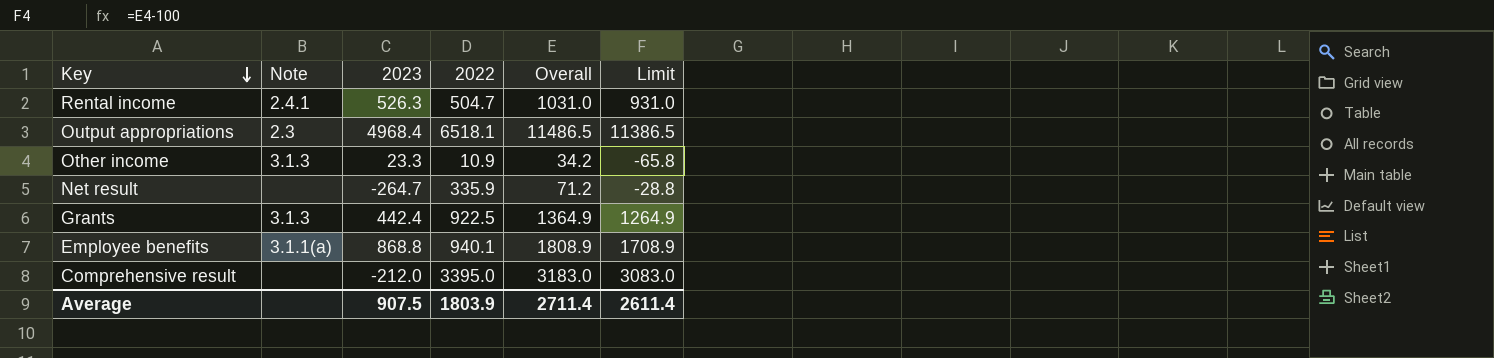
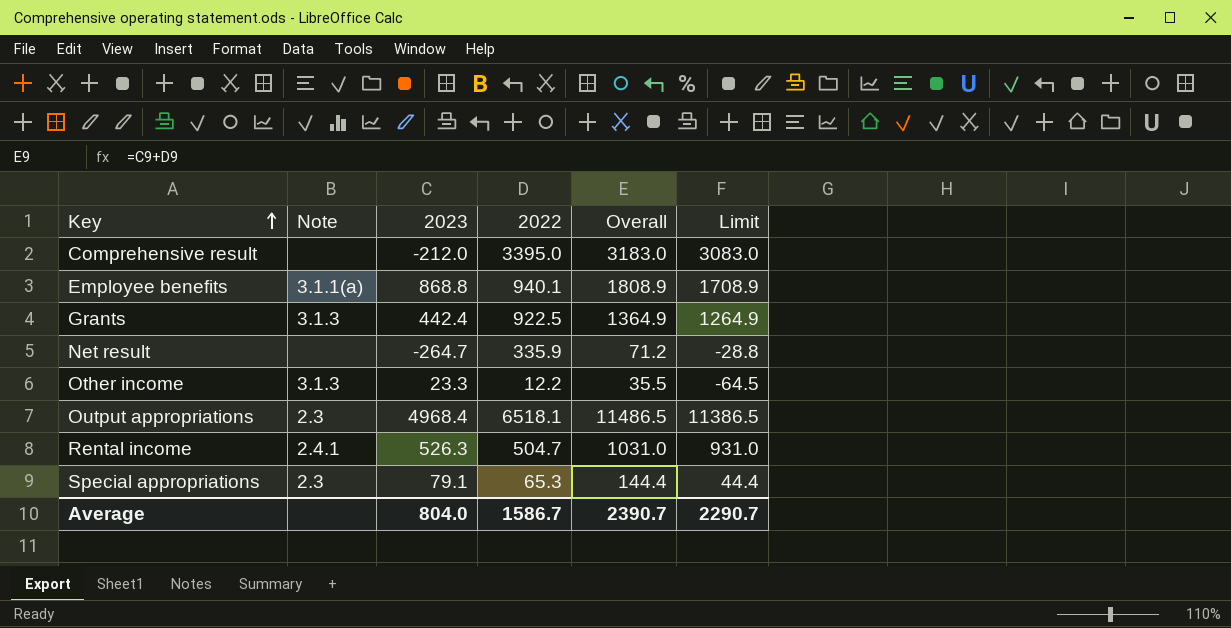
row order: Key descending -> Key ascending
Other income | 2022: 10.9 -> 12.2
Other income | Overall: 34.2 -> 35.5
Other income | Limit: -65.8 -> -64.5
row Special appropriations: none -> 2.3 | 79.1 | 65.3 | 144.4 | 44.4
Average | 2023: 907.5 -> 804.0
Average | 2022: 1803.9 -> 1586.7
Average | Overall: 2711.4 -> 2390.7
Average | Limit: 2611.4 -> 2290.7

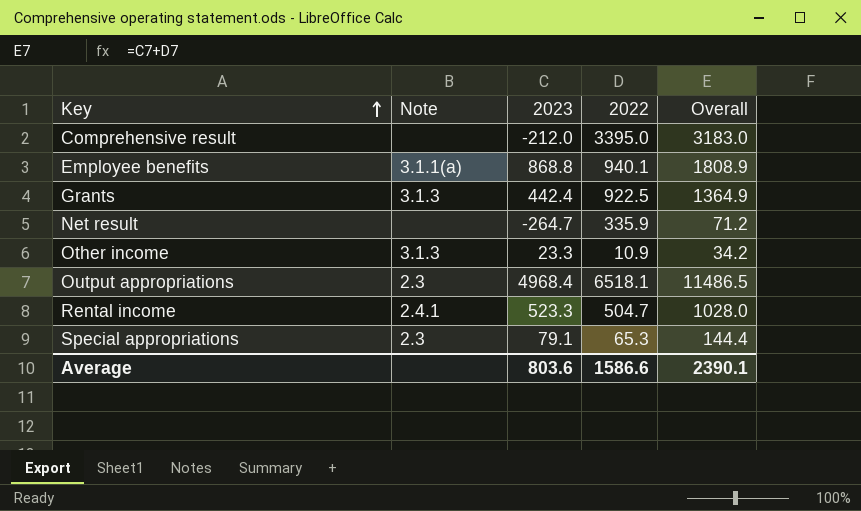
column Limit | formula: [Overall] - 100 -> none
Other income | 2022: 12.2 -> 10.9
Other income | Overall: 35.5 -> 34.2
Rental income | 2023: 526.3 -> 523.3
Rental income | Overall: 1031.0 -> 1028.0
Average | 2023: 804.0 -> 803.6
Average | 2022: 1586.7 -> 1586.6
Average | Overall: 2390.7 -> 2390.1

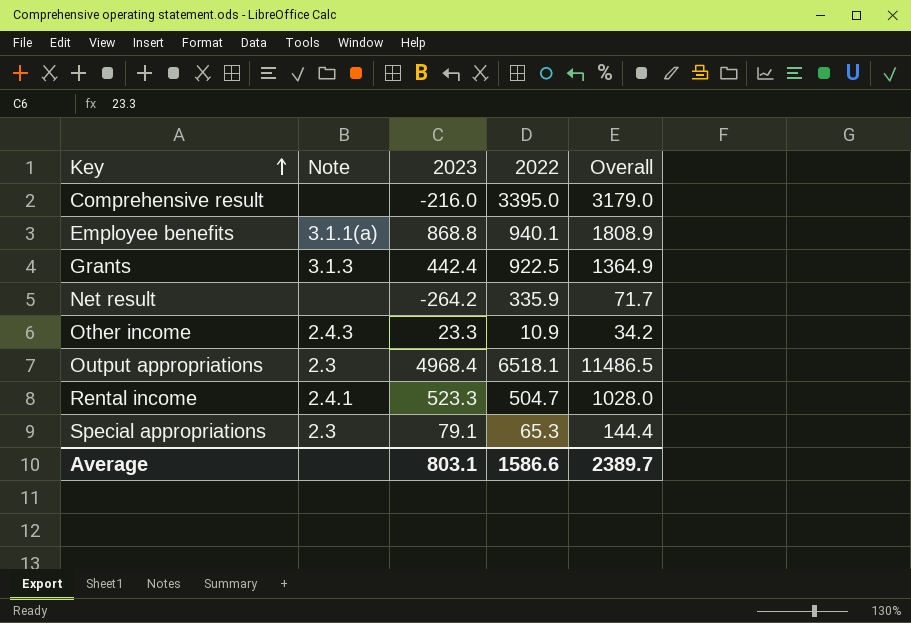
Comprehensive result | 2023: -212.0 -> -216.0
Comprehensive result | Overall: 3183.0 -> 3179.0
Net result | 2023: -264.7 -> -264.2
Net result | Overall: 71.2 -> 71.7
Other income | Note: 3.1.3 -> 2.4.3
Average | 2023: 803.6 -> 803.1
Average | Overall: 2390.1 -> 2389.7

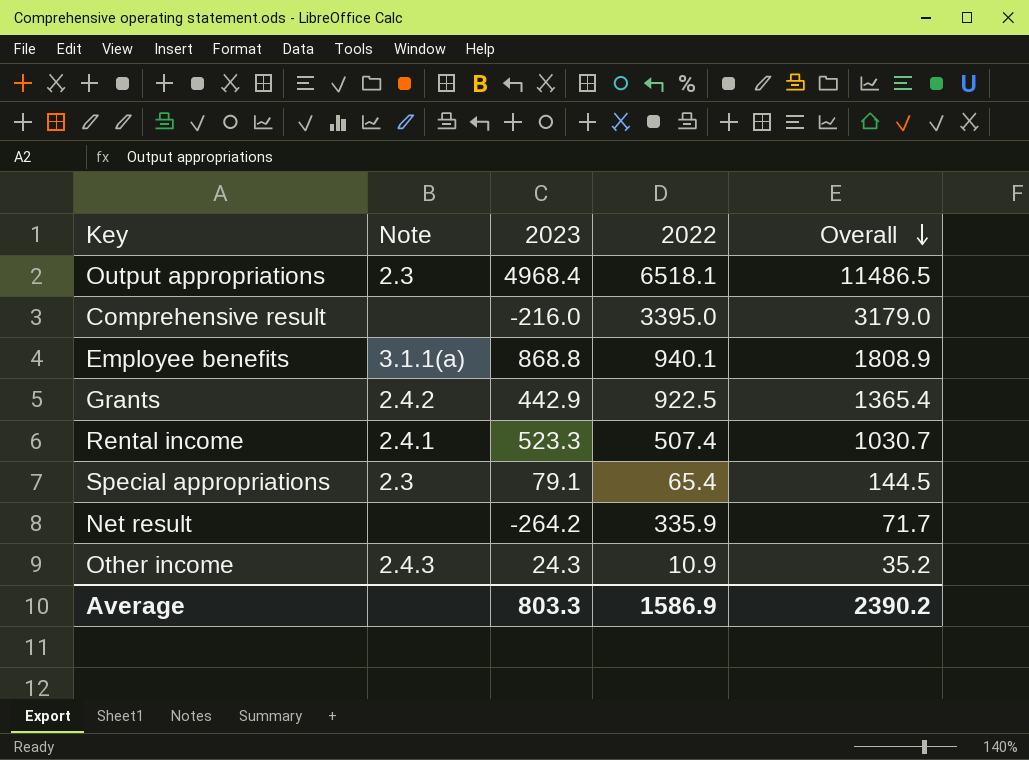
row order: Key ascending -> Overall descending
Grants | Note: 3.1.3 -> 2.4.2
Grants | 2023: 442.4 -> 442.9
Grants | Overall: 1364.9 -> 1365.4
Rental income | 2022: 504.7 -> 507.4
Rental income | Overall: 1028.0 -> 1030.7
Special appropriations | 2022: 65.3 -> 65.4
Special appropriations | Overall: 144.4 -> 144.5
Other income | 2023: 23.3 -> 24.3
Other income | Overall: 34.2 -> 35.2
Average | 2023: 803.1 -> 803.3
Average | 2022: 1586.6 -> 1586.9
Average | Overall: 2389.7 -> 2390.2

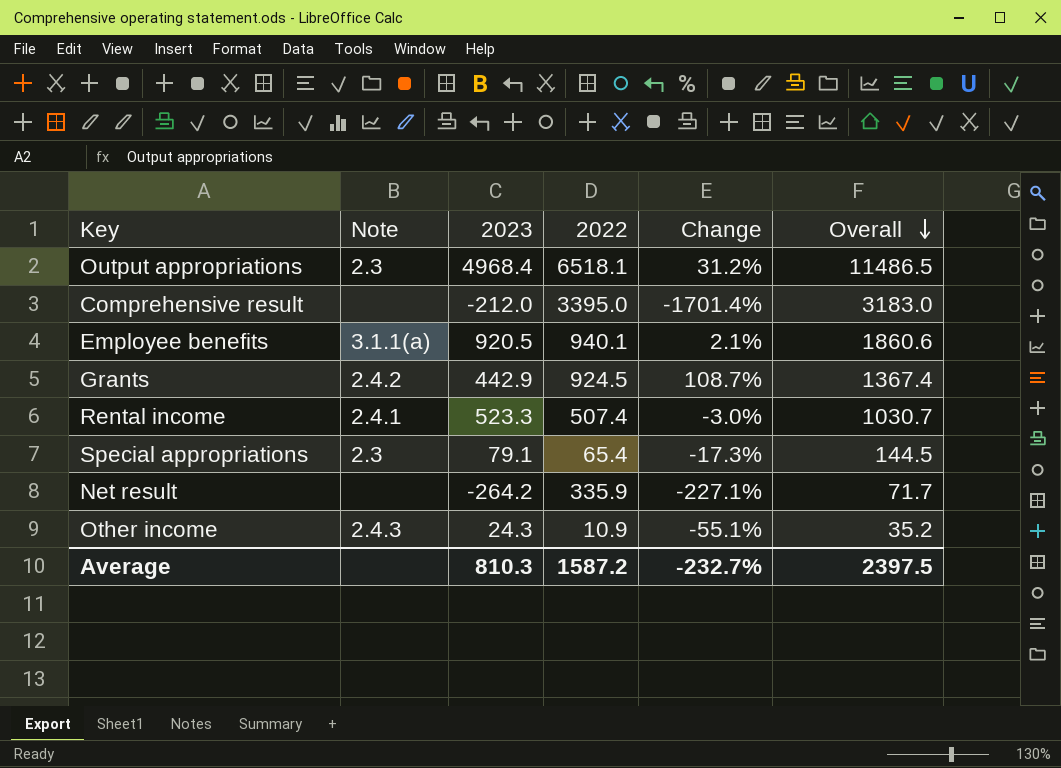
column Change | formula: none -> ([2022] - [2023]) / [2023]
Comprehensive result | 2023: -216.0 -> -212.0
Comprehensive result | Overall: 3179.0 -> 3183.0
Employee benefits | 2023: 868.8 -> 920.5
Employee benefits | Overall: 1808.9 -> 1860.6
Grants | 2022: 922.5 -> 924.5
Grants | Overall: 1365.4 -> 1367.4
Average | 2023: 803.3 -> 810.3
Average | 2022: 1586.9 -> 1587.2
Average | Overall: 2390.2 -> 2397.5

